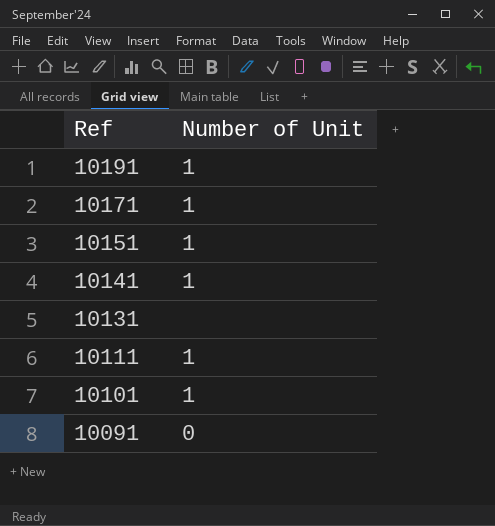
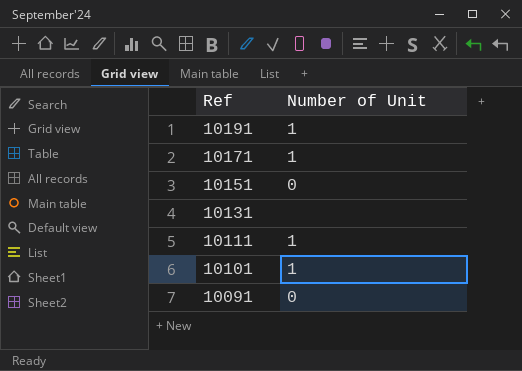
row 10141: 1 -> none
10151 | Number of Unit: 1 -> 0

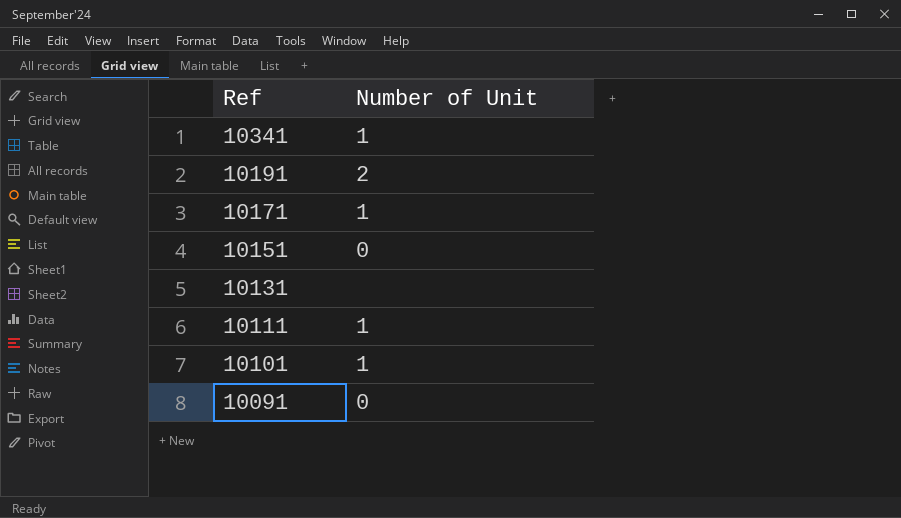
row 10341: none -> 1
10191 | Number of Unit: 1 -> 2

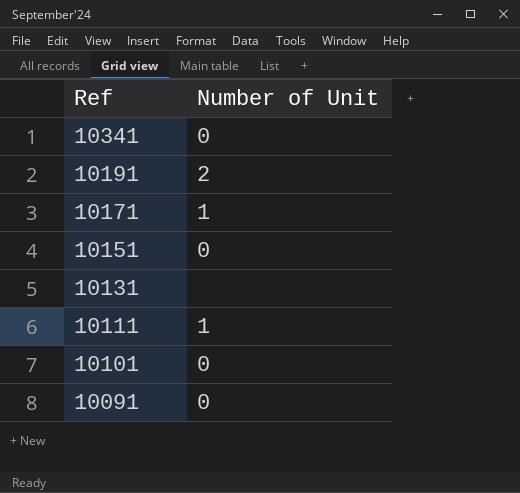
10341 | Number of Unit: 1 -> 0
10101 | Number of Unit: 1 -> 0

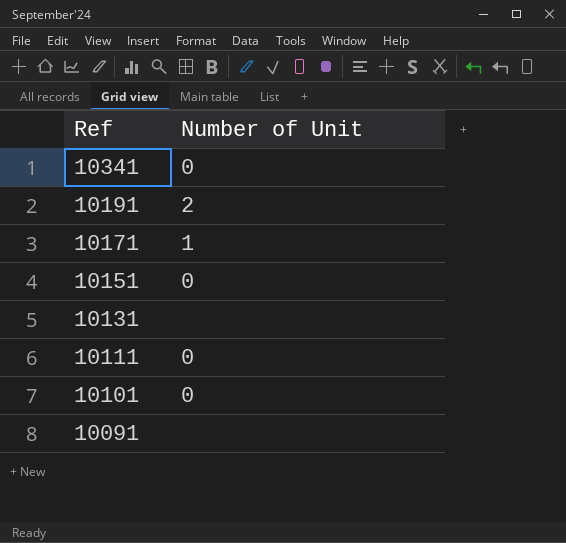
10111 | Number of Unit: 1 -> 0
10091 | Number of Unit: 0 -> none

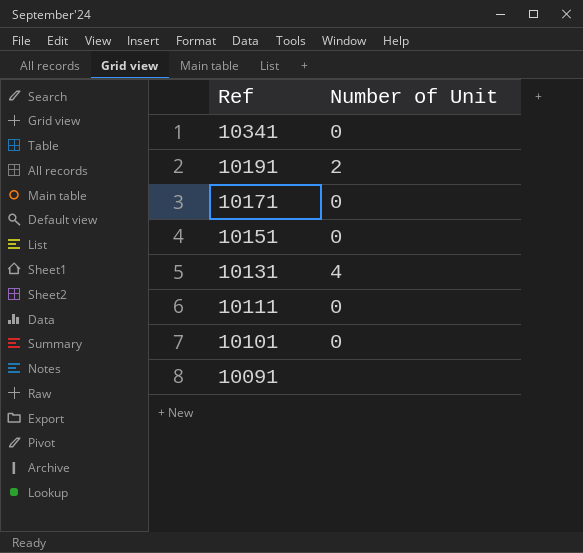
10171 | Number of Unit: 1 -> 0
10131 | Number of Unit: none -> 4

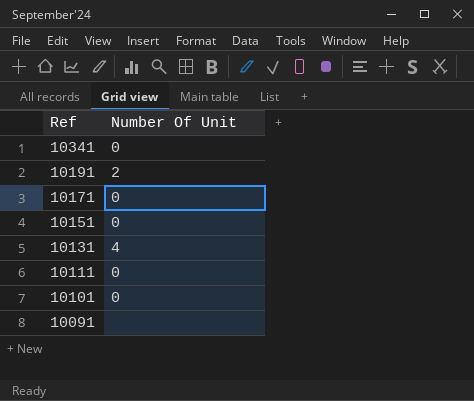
column name: Number of Unit -> Number Of Unit

